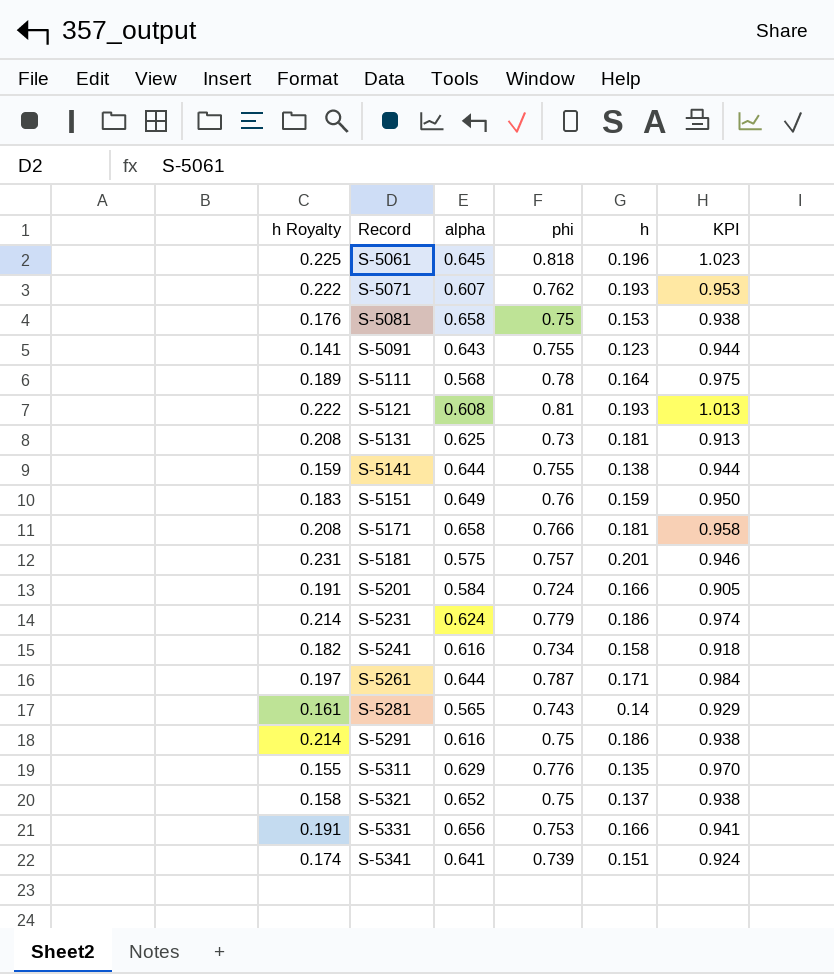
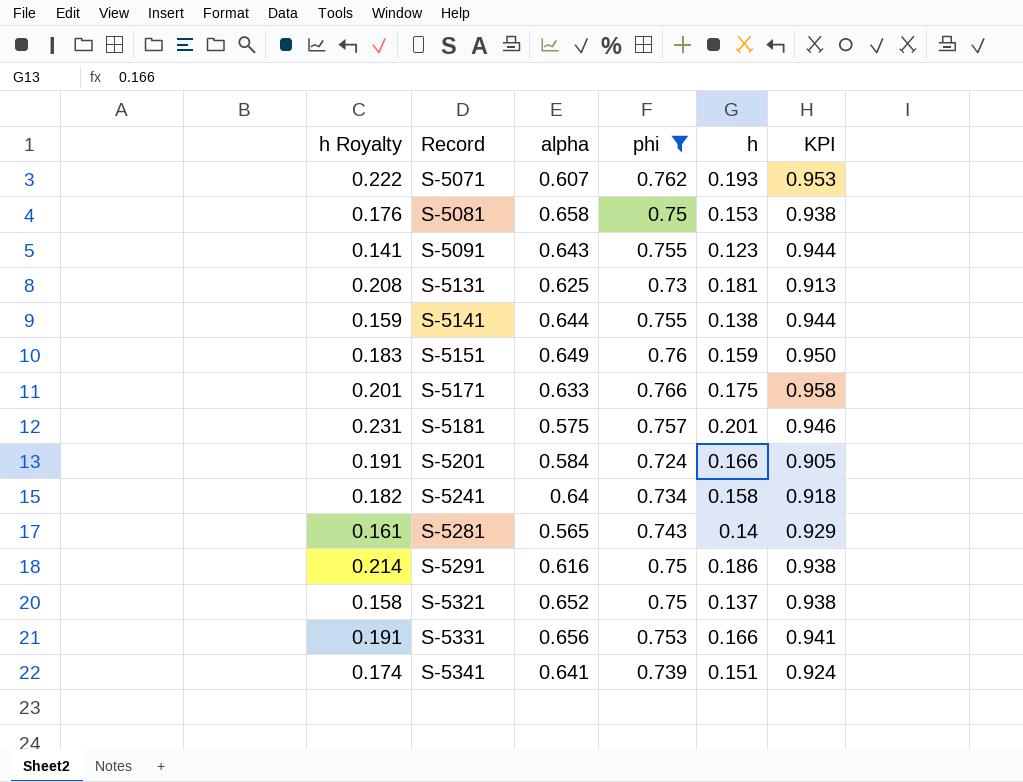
filter: none -> phi <= 0.766
S-5171 | h Royalty: 0.208 -> 0.201
S-5171 | alpha: 0.658 -> 0.633
S-5171 | h: 0.181 -> 0.175
S-5241 | alpha: 0.616 -> 0.64

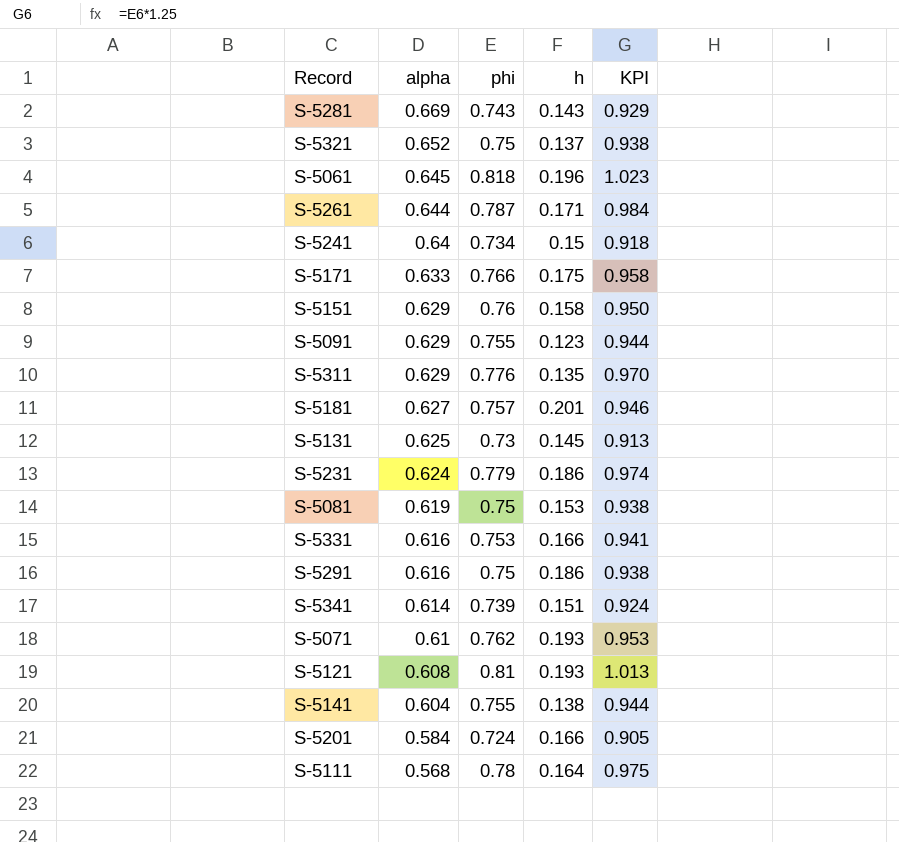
filter: phi <= 0.766 -> none
row order: Record ascending -> alpha descending
column h Royalty | formula: [h] * 1.15 -> none
S-5281 | alpha: 0.565 -> 0.669
S-5281 | h: 0.14 -> 0.143
S-5241 | h: 0.158 -> 0.15
S-5151 | alpha: 0.649 -> 0.629
S-5151 | h: 0.159 -> 0.158
S-5091 | alpha: 0.643 -> 0.629
S-5181 | alpha: 0.575 -> 0.627
S-5131 | h: 0.181 -> 0.145
S-5081 | alpha: 0.658 -> 0.619
S-5331 | alpha: 0.656 -> 0.616
S-5341 | alpha: 0.641 -> 0.614
S-5071 | alpha: 0.607 -> 0.61
S-5141 | alpha: 0.644 -> 0.604

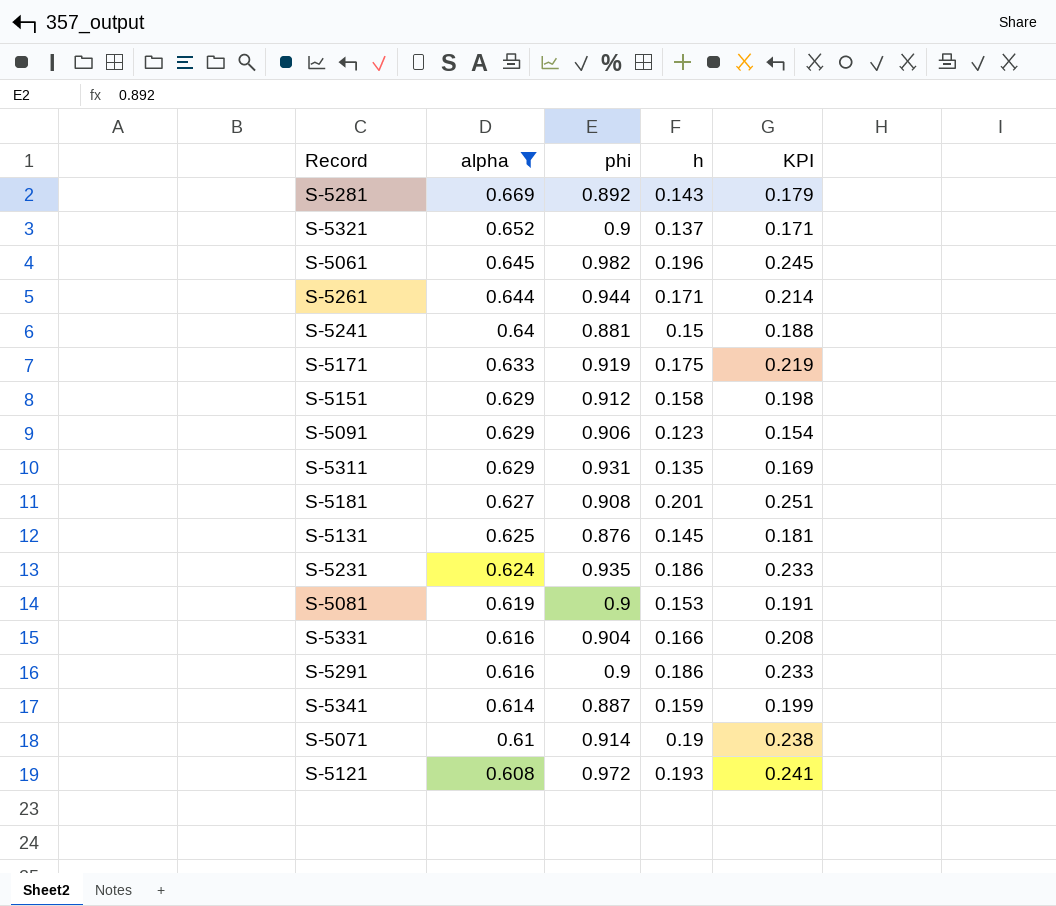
filter: none -> alpha >= 0.608
column KPI | formula: [phi] * 1.25 -> [h] * 1.25
S-5281 | phi: 0.743 -> 0.892
S-5321 | phi: 0.75 -> 0.9
S-5061 | phi: 0.818 -> 0.982
S-5261 | phi: 0.787 -> 0.944
S-5241 | phi: 0.734 -> 0.881
S-5171 | phi: 0.766 -> 0.919
S-5151 | phi: 0.76 -> 0.912
S-5091 | phi: 0.755 -> 0.906
S-5311 | phi: 0.776 -> 0.931
S-5181 | phi: 0.757 -> 0.908
S-5131 | phi: 0.73 -> 0.876
S-5231 | phi: 0.779 -> 0.935
S-5081 | phi: 0.75 -> 0.9
S-5331 | phi: 0.753 -> 0.904
S-5291 | phi: 0.75 -> 0.9
S-5341 | phi: 0.739 -> 0.887
S-5341 | h: 0.151 -> 0.159
S-5071 | phi: 0.762 -> 0.914
S-5071 | h: 0.193 -> 0.19
S-5121 | phi: 0.81 -> 0.972

